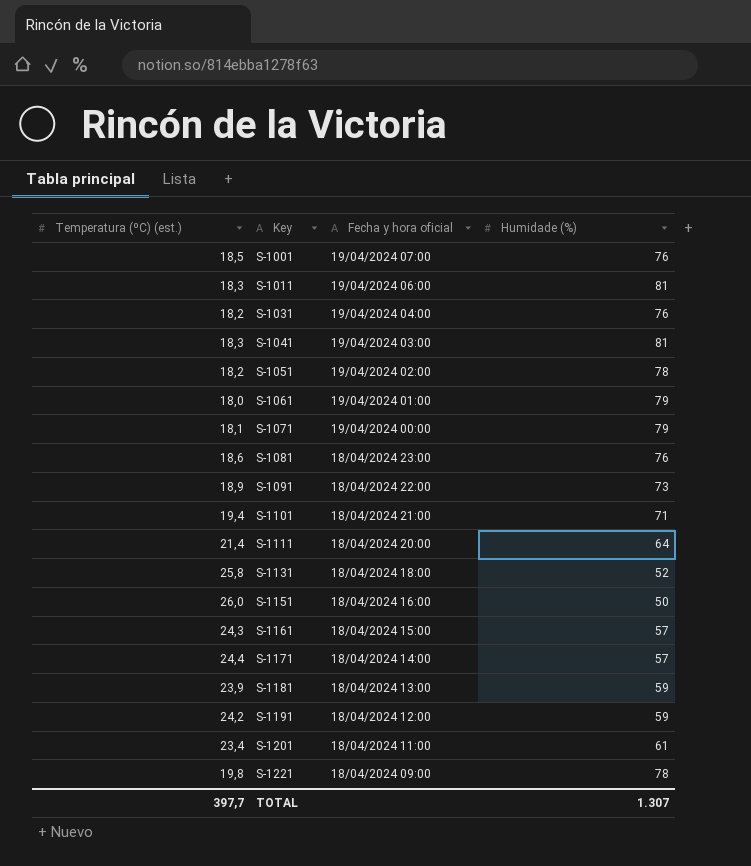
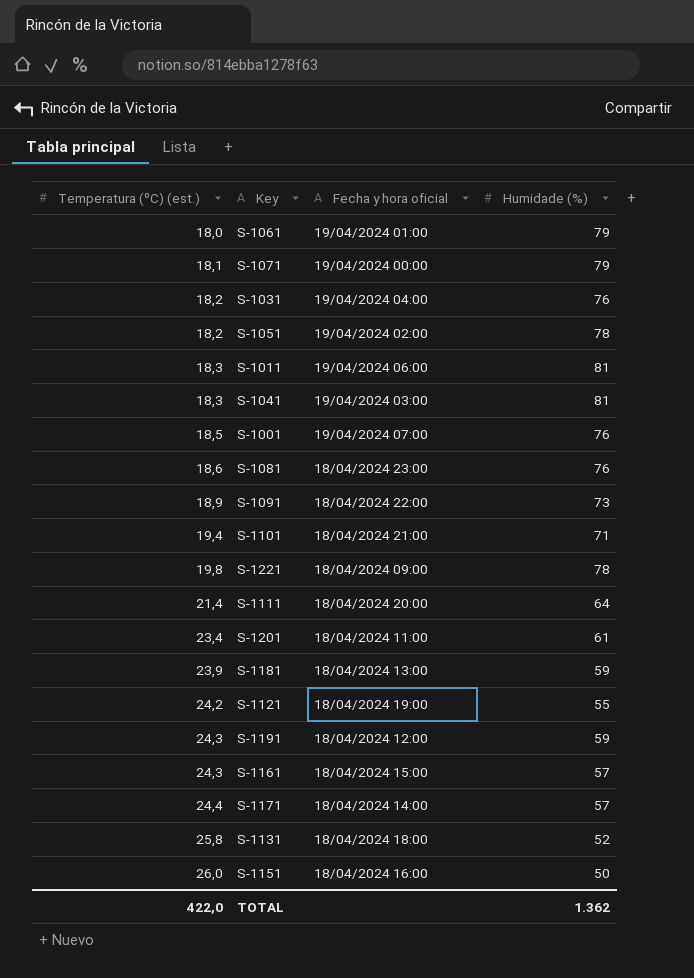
row order: Key ascending -> Temperatura (ºC) (est.) ascending
row S-1121: none -> 24,2 | 18/04/2024 19:00 | 55
S-1191 | Temperatura (ºC) (est.): 24,2 -> 24,3
TOTAL | Temperatura (ºC) (est.): 397,7 -> 422,0
TOTAL | Humidade (%): 1.307 -> 1.362

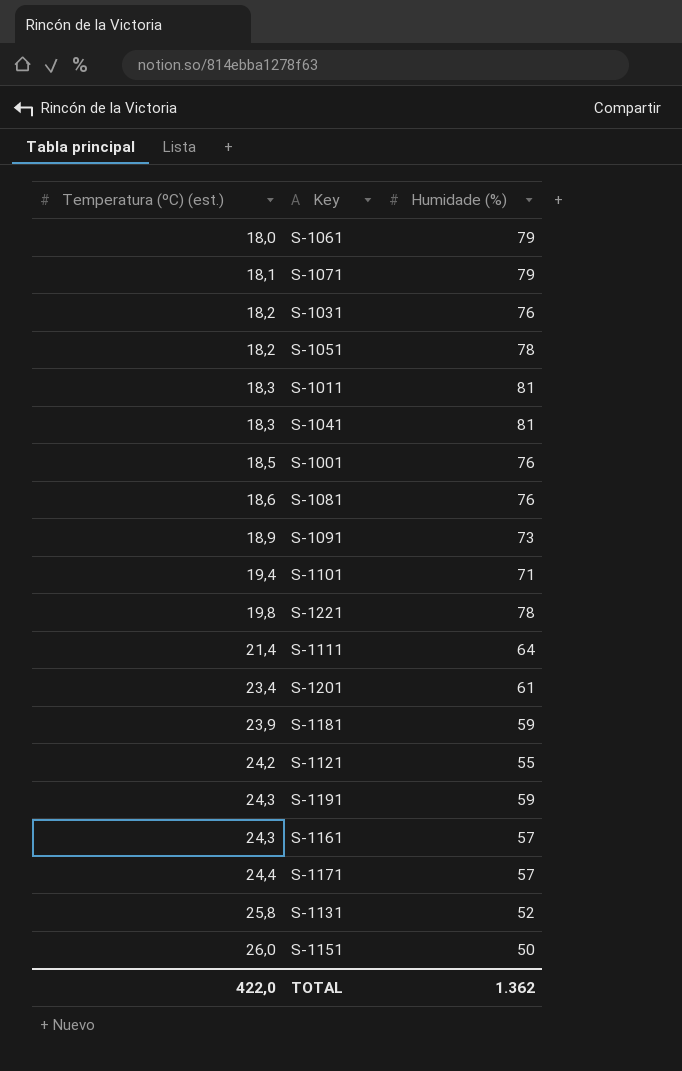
column Fecha y hora oficial | position: 3 -> none

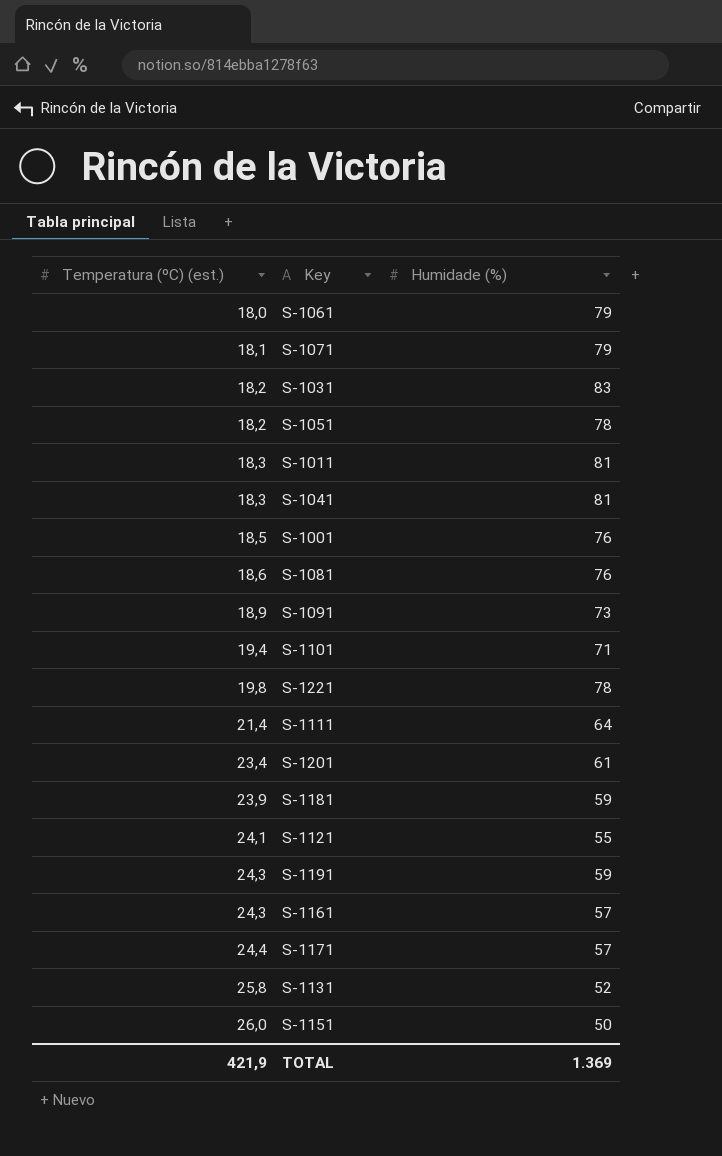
S-1031 | Humidade (%): 76 -> 83
S-1121 | Temperatura (ºC) (est.): 24,2 -> 24,1
TOTAL | Temperatura (ºC) (est.): 422,0 -> 421,9
TOTAL | Humidade (%): 1.362 -> 1.369

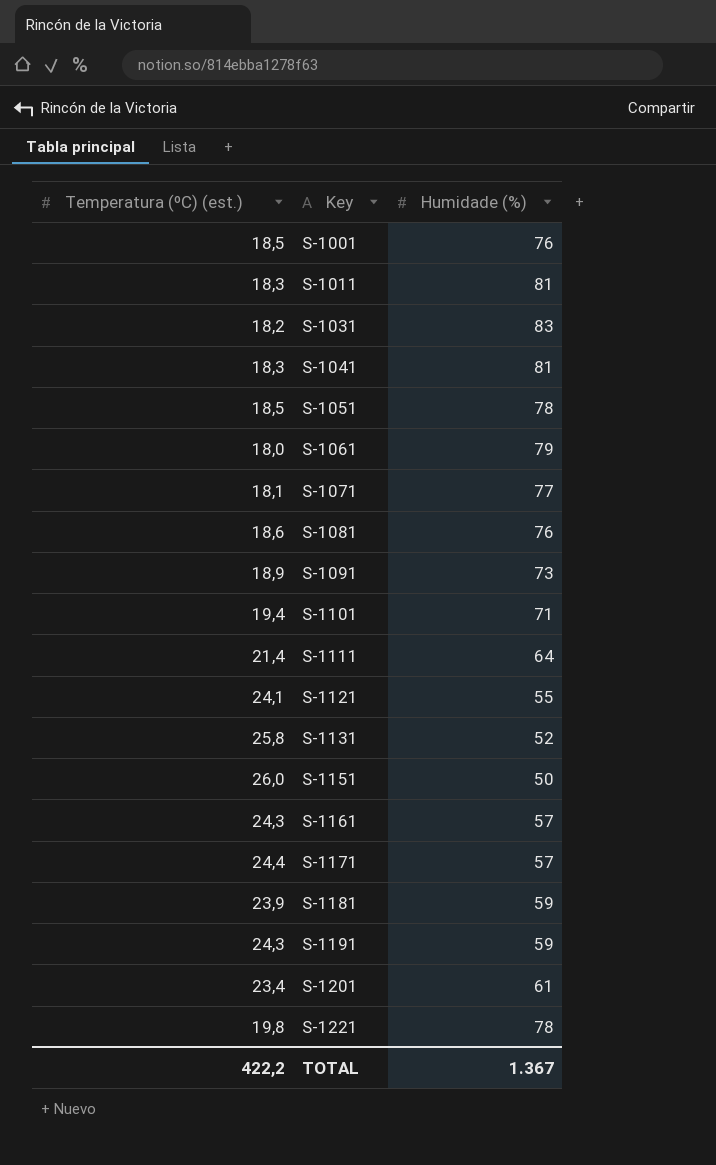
row order: Temperatura (ºC) (est.) ascending -> Key ascending
S-1051 | Temperatura (ºC) (est.): 18,2 -> 18,5
S-1071 | Humidade (%): 79 -> 77
TOTAL | Temperatura (ºC) (est.): 421,9 -> 422,2
TOTAL | Humidade (%): 1.369 -> 1.367

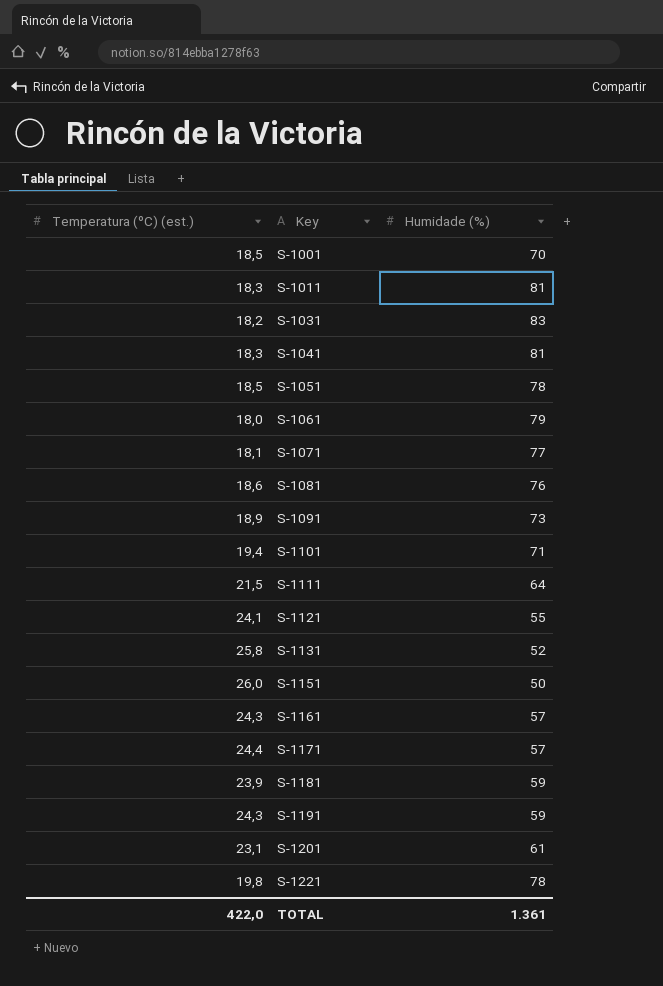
S-1001 | Humidade (%): 76 -> 70
S-1111 | Temperatura (ºC) (est.): 21,4 -> 21,5
S-1201 | Temperatura (ºC) (est.): 23,4 -> 23,1
TOTAL | Temperatura (ºC) (est.): 422,2 -> 422,0
TOTAL | Humidade (%): 1.367 -> 1.361

